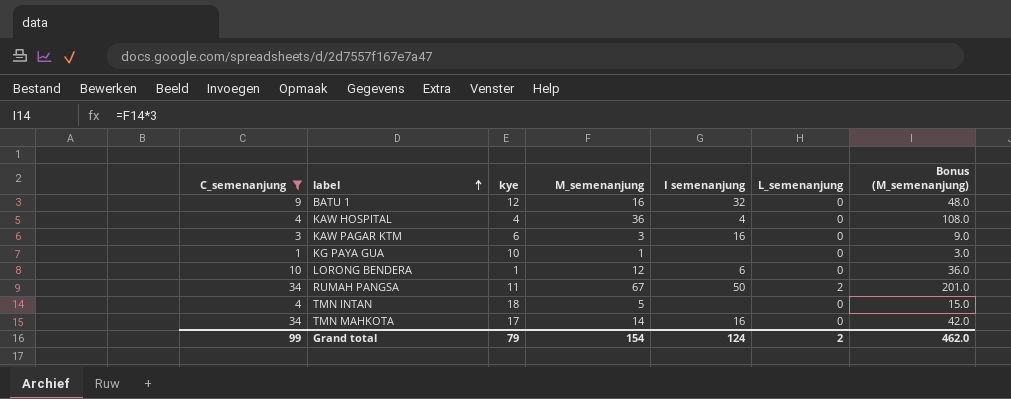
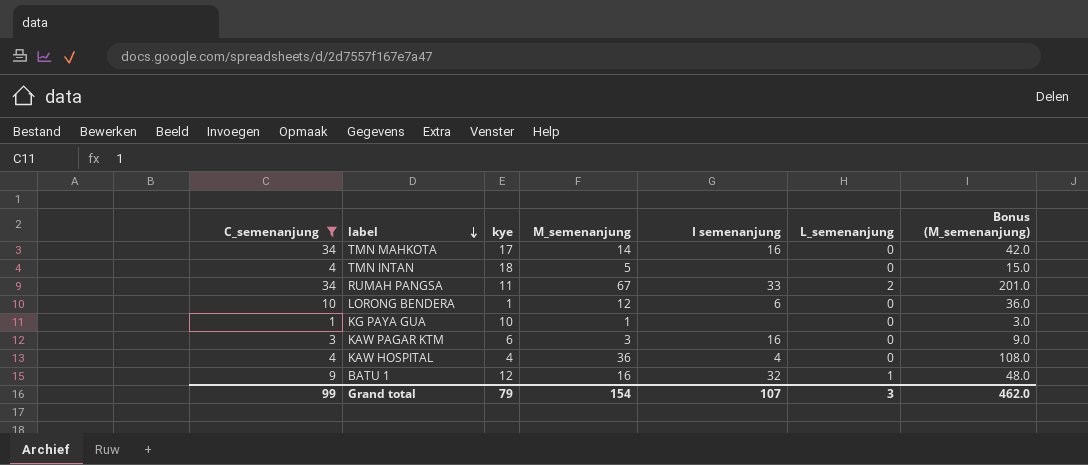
row order: label ascending -> label descending
RUMAH PANGSA | I semenanjung: 50 -> 33
BATU 1 | L_semenanjung: 0 -> 1
Grand total | I semenanjung: 124 -> 107
Grand total | L_semenanjung: 2 -> 3

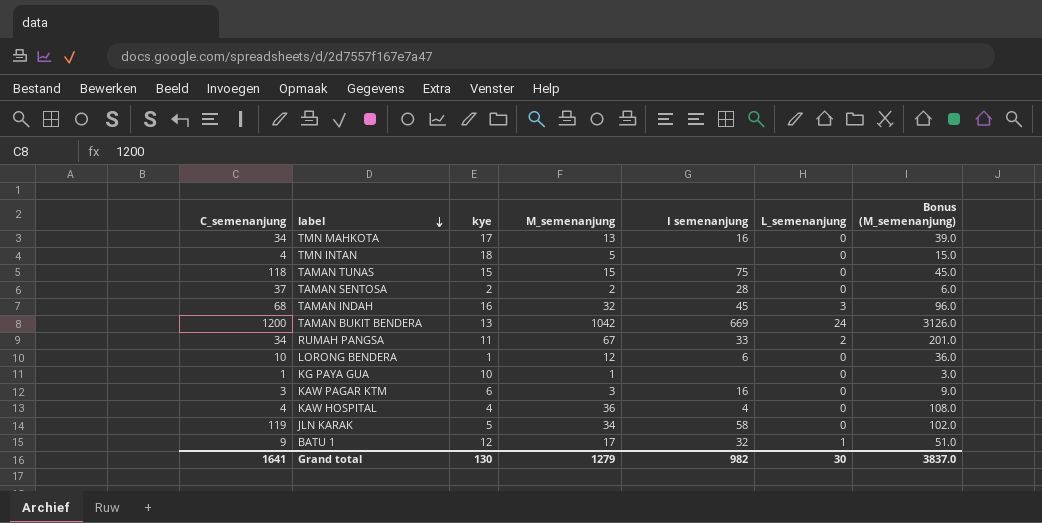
filter: C_semenanjung <= 34 -> none
TMN MAHKOTA | M_semenanjung: 14 -> 13
TMN MAHKOTA | Bonus (M_semenanjung): 42.0 -> 39.0
BATU 1 | M_semenanjung: 16 -> 17
BATU 1 | Bonus (M_semenanjung): 48.0 -> 51.0
Grand total | C_semenanjung: 99 -> 1641
Grand total | kye: 79 -> 130
Grand total | M_semenanjung: 154 -> 1279
Grand total | I semenanjung: 107 -> 982
Grand total | L_semenanjung: 3 -> 30
Grand total | Bonus (M_semenanjung): 462.0 -> 3837.0

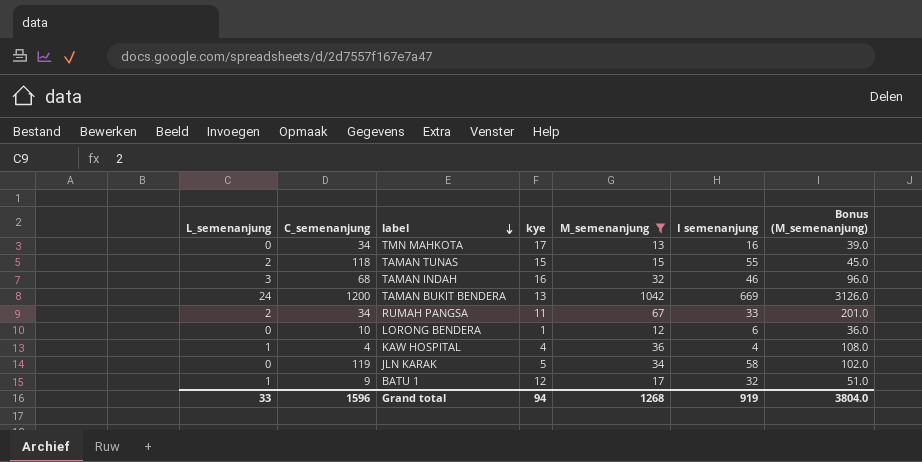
filter: none -> M_semenanjung >= 12
column L_semenanjung | position: 6 -> 1
TAMAN TUNAS | L_semenanjung: 0 -> 2
TAMAN TUNAS | I semenanjung: 75 -> 55
TAMAN INDAH | I semenanjung: 45 -> 46
KAW HOSPITAL | L_semenanjung: 0 -> 1
Grand total | L_semenanjung: 30 -> 33
Grand total | C_semenanjung: 1641 -> 1596
Grand total | kye: 130 -> 94
Grand total | M_semenanjung: 1279 -> 1268
Grand total | I semenanjung: 982 -> 919
Grand total | Bonus (M_semenanjung): 3837.0 -> 3804.0

